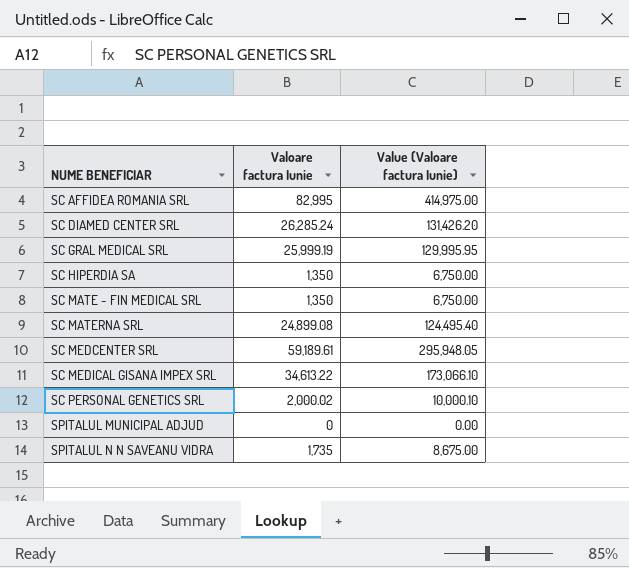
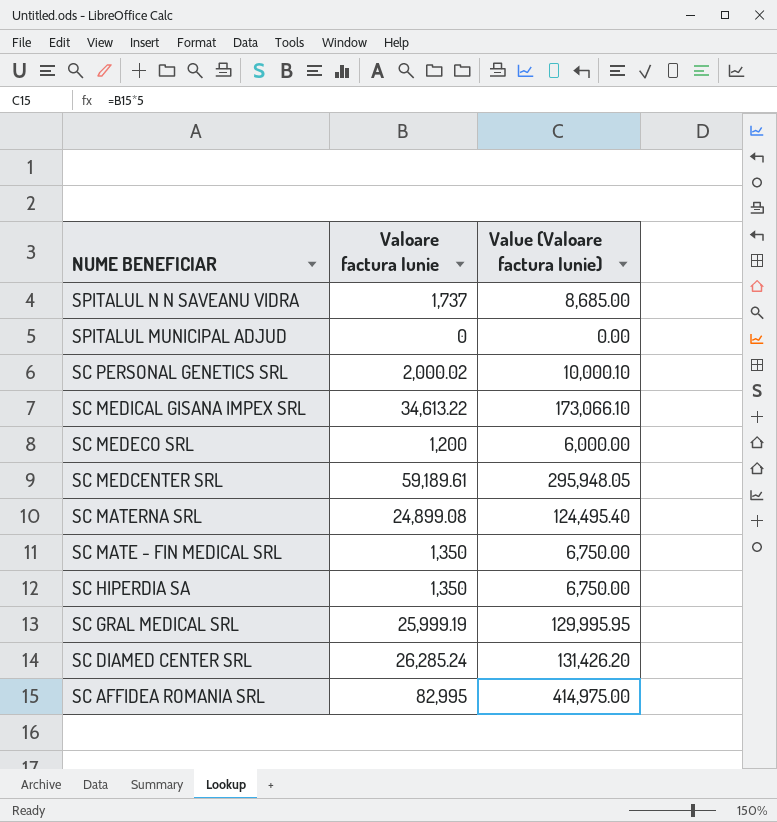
row order: NUME BENEFICIAR ascending -> NUME BENEFICIAR descending
SPITALUL N N SAVEANU VIDRA | Valoare factura Iunie: 1,735 -> 1,737
SPITALUL N N SAVEANU VIDRA | Value (Valoare factura Iunie): 8,675.00 -> 8,685.00
row SC MEDECO SRL: none -> 1,200 | 6,000.00

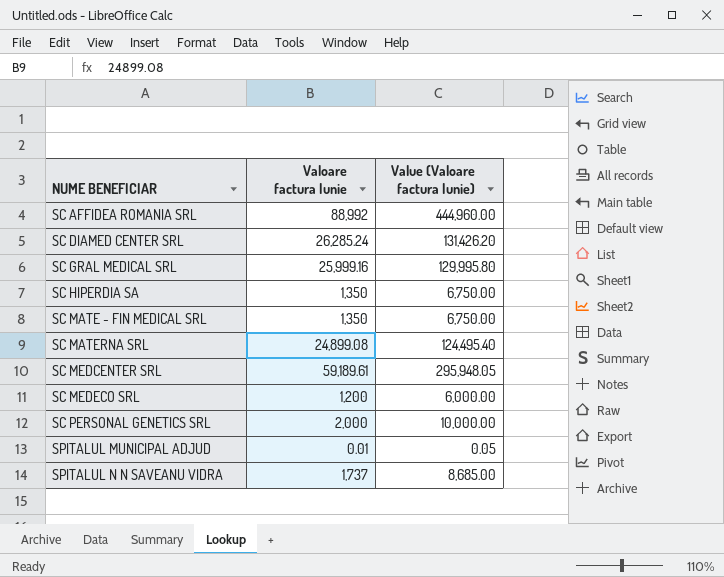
row order: NUME BENEFICIAR descending -> NUME BENEFICIAR ascending
row SC MEDICAL GISANA IMPEX SRL: 34,613.22 | 173,066.10 -> none
SC AFFIDEA ROMANIA SRL | Valoare factura Iunie: 82,995 -> 88,992
SC AFFIDEA ROMANIA SRL | Value (Valoare factura Iunie): 414,975.00 -> 444,960.00
SC GRAL MEDICAL SRL | Valoare factura Iunie: 25,999.19 -> 25,999.16
SC GRAL MEDICAL SRL | Value (Valoare factura Iunie): 129,995.95 -> 129,995.80
SC PERSONAL GENETICS SRL | Valoare factura Iunie: 2,000.02 -> 2,000
SC PERSONAL GENETICS SRL | Value (Valoare factura Iunie): 10,000.10 -> 10,000.00
SPITALUL MUNICIPAL ADJUD | Valoare factura Iunie: 0 -> 0.01
SPITALUL MUNICIPAL ADJUD | Value (Valoare factura Iunie): 0.00 -> 0.05

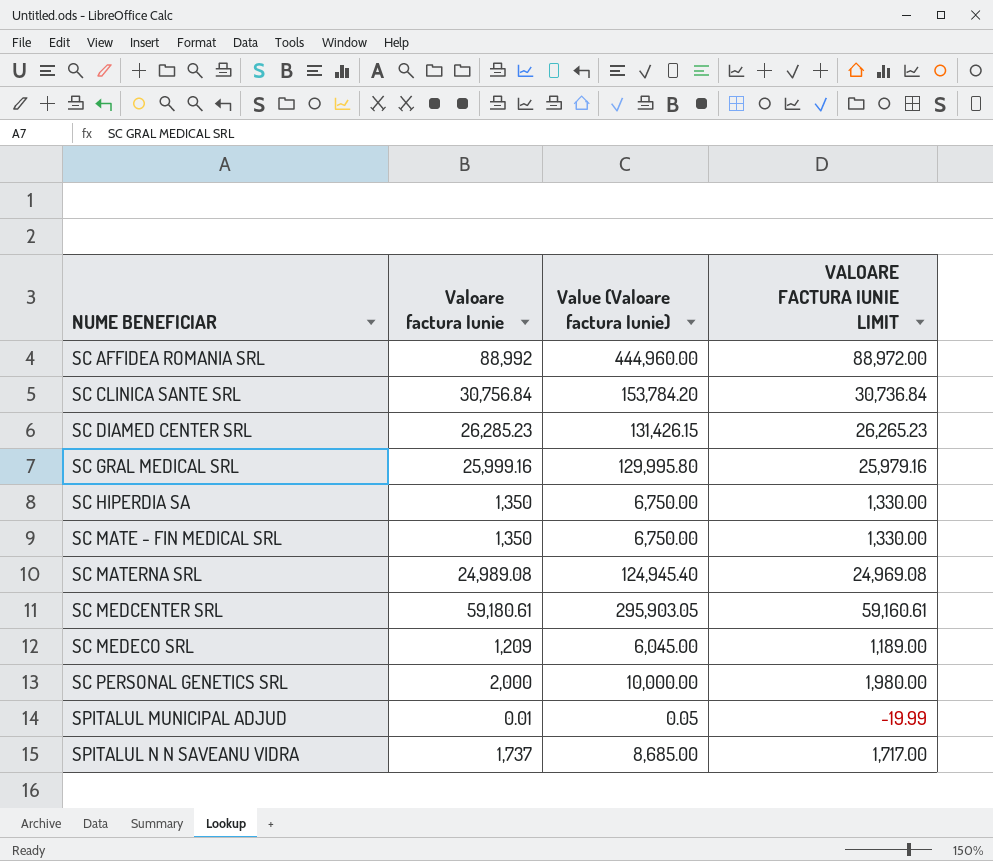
column VALOARE FACTURA IUNIE LIMIT | formula: none -> [Valoare factura Iunie] - 20
row SC CLINICA SANTE SRL: none -> 30,756.84 | 153,784.20 | 30,736.84
SC DIAMED CENTER SRL | Valoare factura Iunie: 26,285.24 -> 26,285.23
SC DIAMED CENTER SRL | Value (Valoare factura Iunie): 131,426.20 -> 131,426.15
SC MATERNA SRL | Valoare factura Iunie: 24,899.08 -> 24,989.08
SC MATERNA SRL | Value (Valoare factura Iunie): 124,495.40 -> 124,945.40
SC MEDCENTER SRL | Valoare factura Iunie: 59,189.61 -> 59,180.61
SC MEDCENTER SRL | Value (Valoare factura Iunie): 295,948.05 -> 295,903.05
SC MEDECO SRL | Valoare factura Iunie: 1,200 -> 1,209
SC MEDECO SRL | Value (Valoare factura Iunie): 6,000.00 -> 6,045.00

